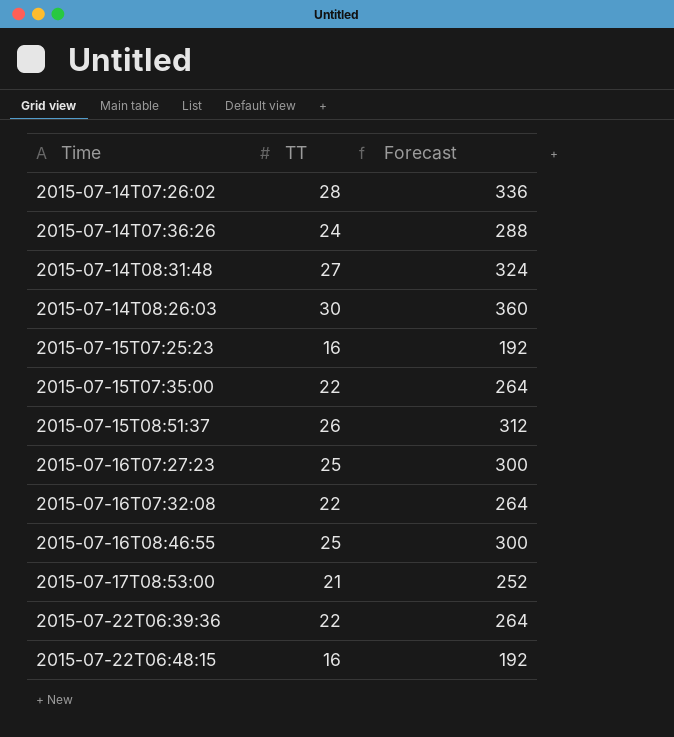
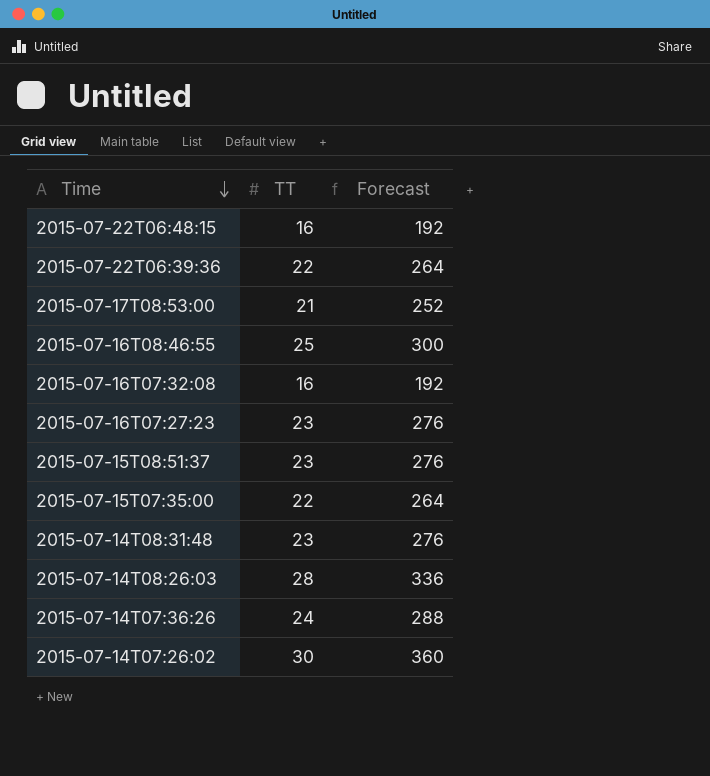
row order: none -> Time descending
row 2015-07-15T07:25:23: 16 | 192 -> none
2015-07-16T07:32:08 | TT: 22 -> 16
2015-07-16T07:32:08 | Forecast: 264 -> 192
2015-07-16T07:27:23 | TT: 25 -> 23
2015-07-16T07:27:23 | Forecast: 300 -> 276
2015-07-15T08:51:37 | TT: 26 -> 23
2015-07-15T08:51:37 | Forecast: 312 -> 276
2015-07-14T08:31:48 | TT: 27 -> 23
2015-07-14T08:31:48 | Forecast: 324 -> 276
2015-07-14T08:26:03 | TT: 30 -> 28
2015-07-14T08:26:03 | Forecast: 360 -> 336
2015-07-14T07:26:02 | TT: 28 -> 30
2015-07-14T07:26:02 | Forecast: 336 -> 360

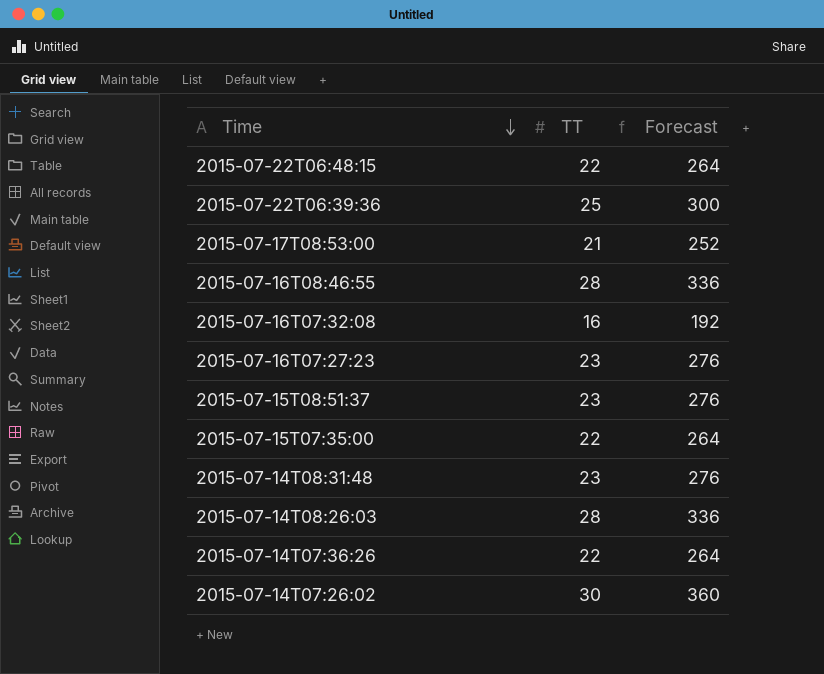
2015-07-22T06:48:15 | TT: 16 -> 22
2015-07-22T06:48:15 | Forecast: 192 -> 264
2015-07-22T06:39:36 | TT: 22 -> 25
2015-07-22T06:39:36 | Forecast: 264 -> 300
2015-07-16T08:46:55 | TT: 25 -> 28
2015-07-16T08:46:55 | Forecast: 300 -> 336
2015-07-14T07:36:26 | TT: 24 -> 22
2015-07-14T07:36:26 | Forecast: 288 -> 264

